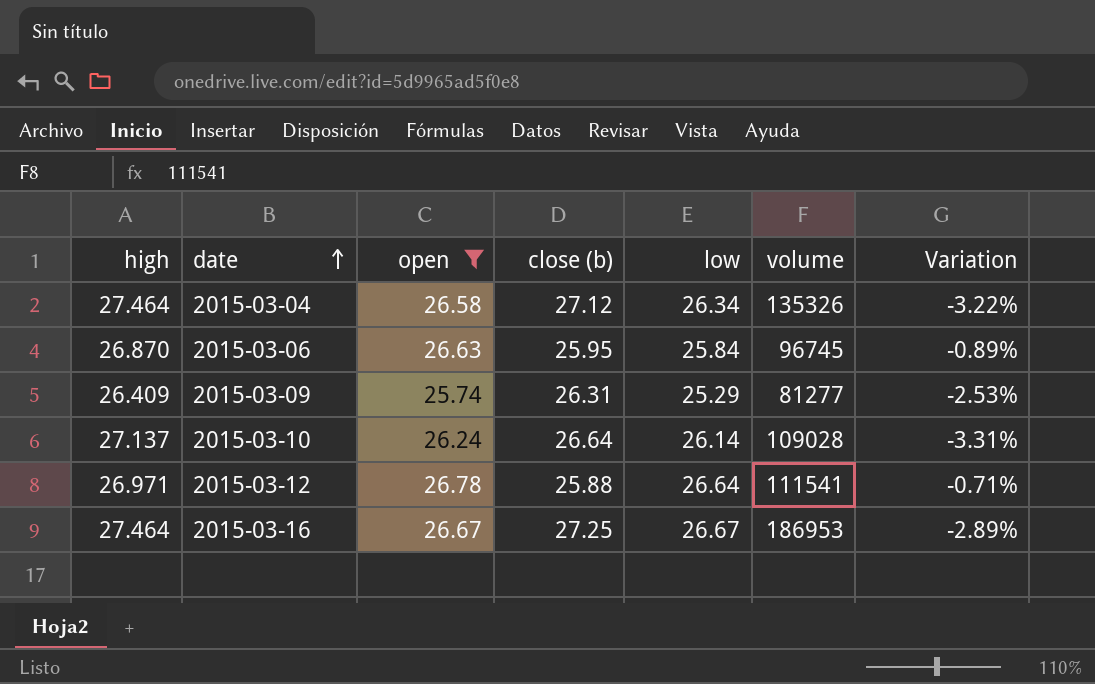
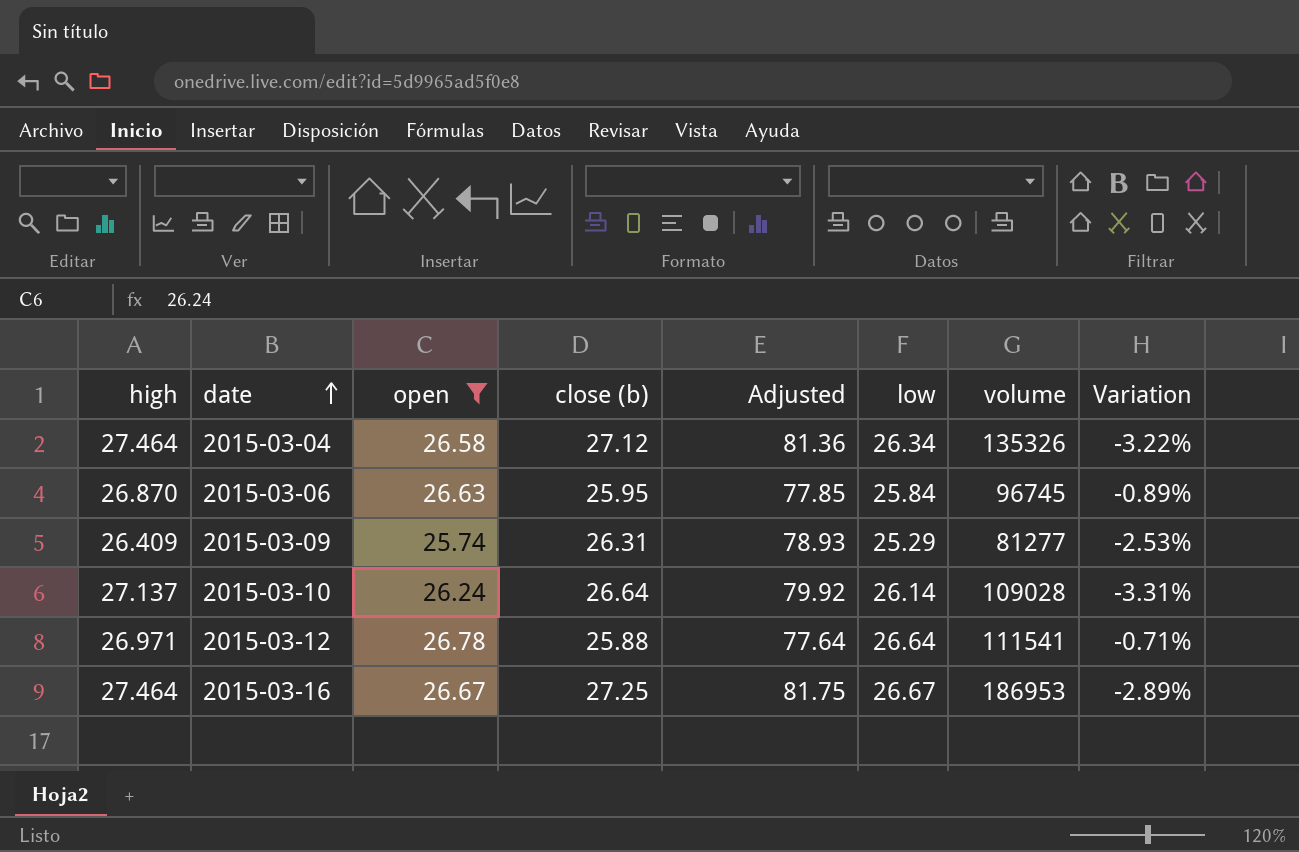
column Adjusted | formula: none -> [close (b)] * 3

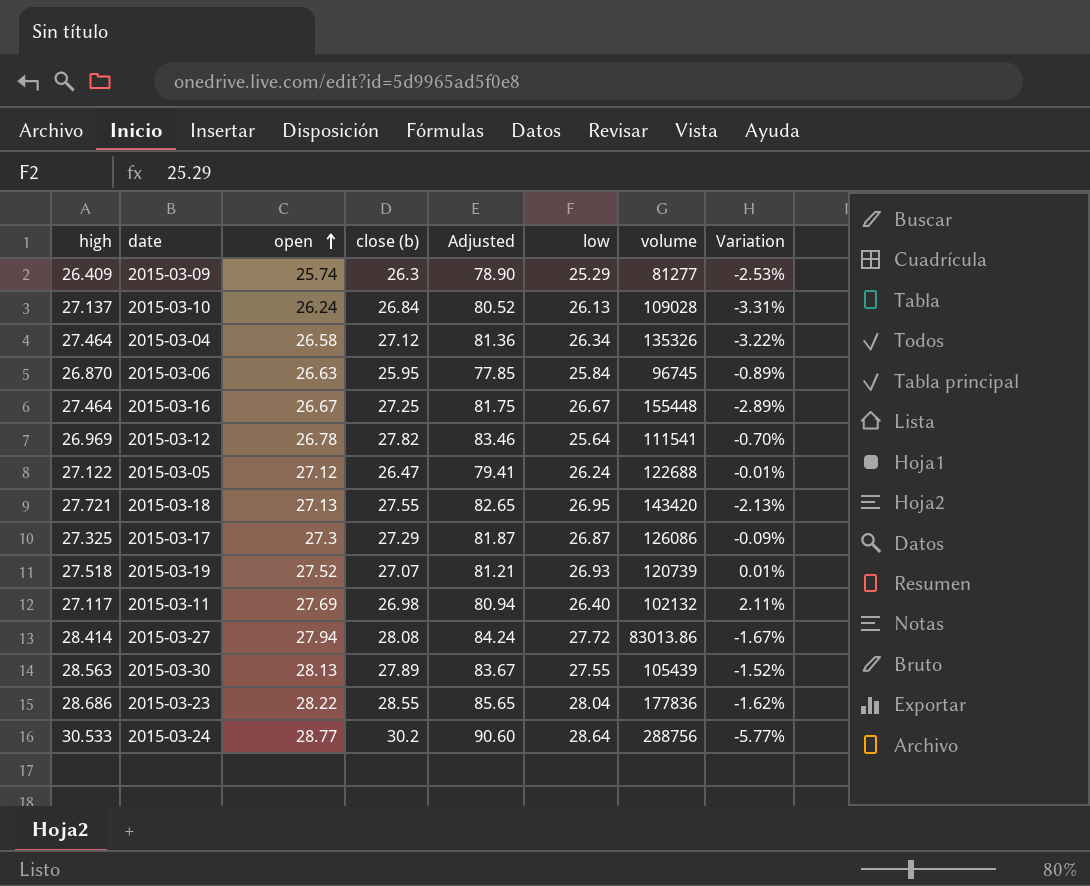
filter: open <= 26.78 -> none
row order: date ascending -> open ascending
2015-03-09 | close (b): 26.31 -> 26.3
2015-03-09 | Adjusted: 78.93 -> 78.90
2015-03-10 | close (b): 26.64 -> 26.84
2015-03-10 | Adjusted: 79.92 -> 80.52
2015-03-10 | low: 26.14 -> 26.13
2015-03-16 | volume: 186953 -> 155448
2015-03-12 | high: 26.971 -> 26.969
2015-03-12 | close (b): 25.88 -> 27.82
2015-03-12 | Adjusted: 77.64 -> 83.46
2015-03-12 | low: 26.64 -> 25.64
2015-03-12 | Variation: -0.71% -> -0.70%

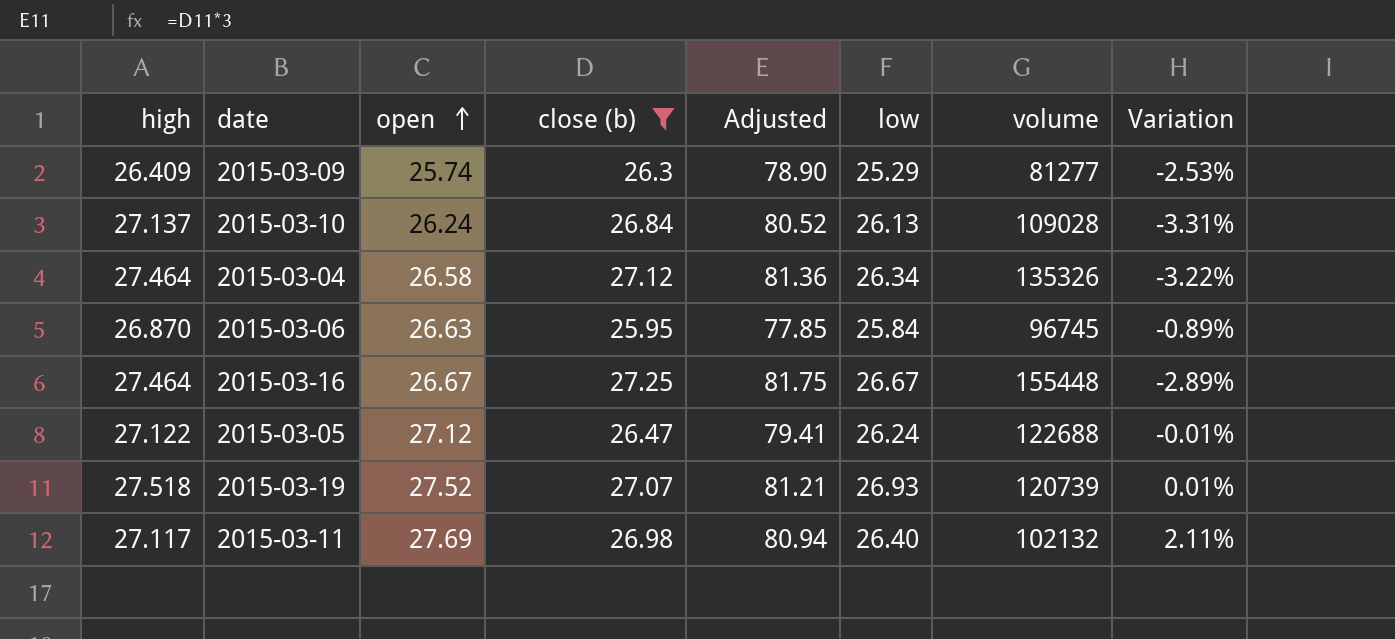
filter: none -> close (b) <= 27.25

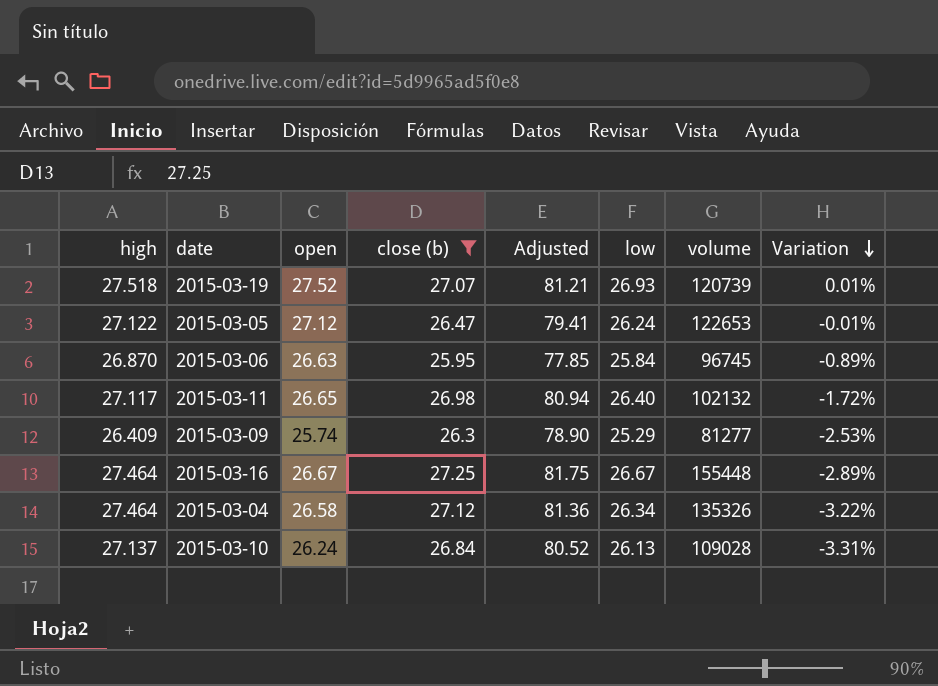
row order: open ascending -> Variation descending
2015-03-05 | volume: 122688 -> 122653
2015-03-11 | open: 27.69 -> 26.65
2015-03-11 | Variation: 2.11% -> -1.72%

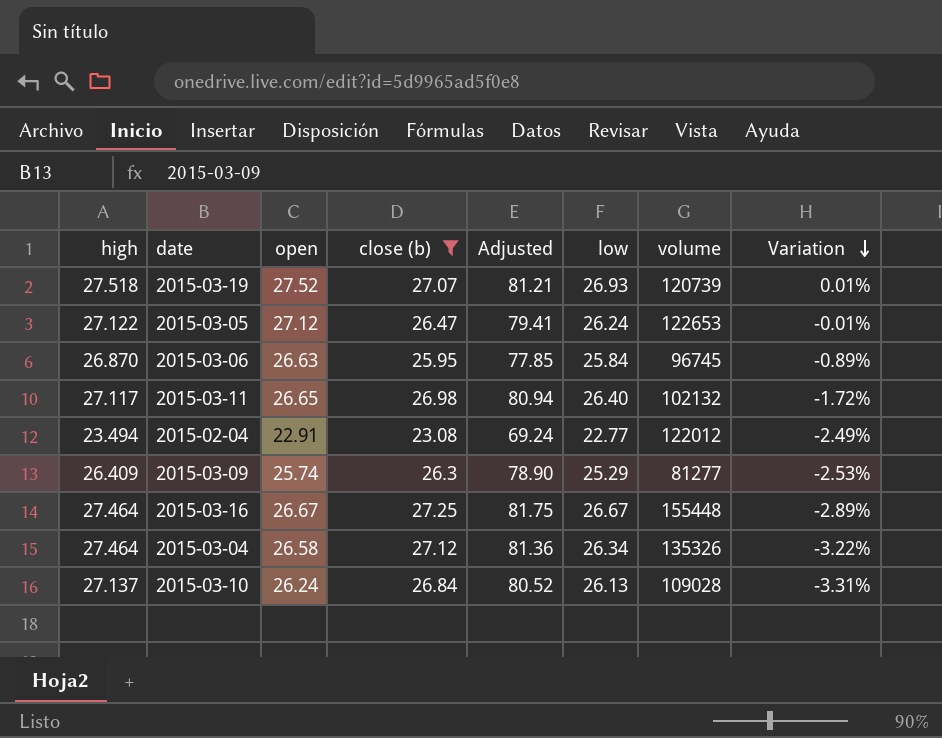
row 2015-02-04: none -> 23.494 | 22.91 | 23.08 | 69.24 | 22.77 | 122012 | -2.49%

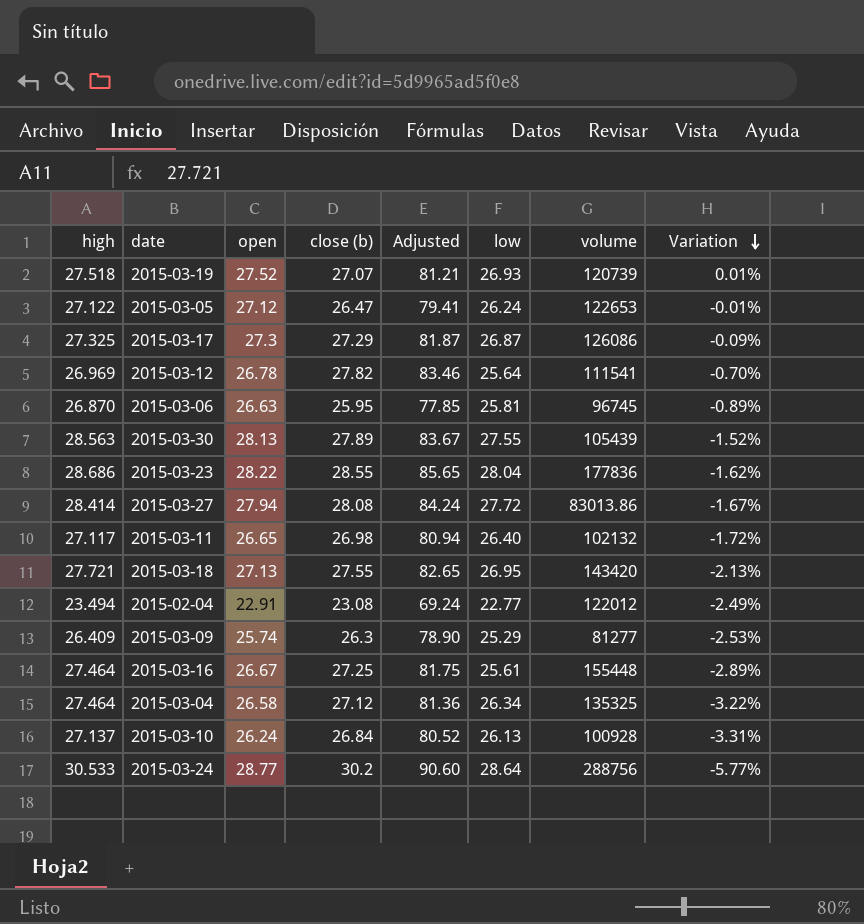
filter: close (b) <= 27.25 -> none
2015-03-06 | low: 25.84 -> 25.81
2015-03-16 | low: 26.67 -> 25.61
2015-03-04 | volume: 135326 -> 135325
2015-03-10 | volume: 109028 -> 100928

